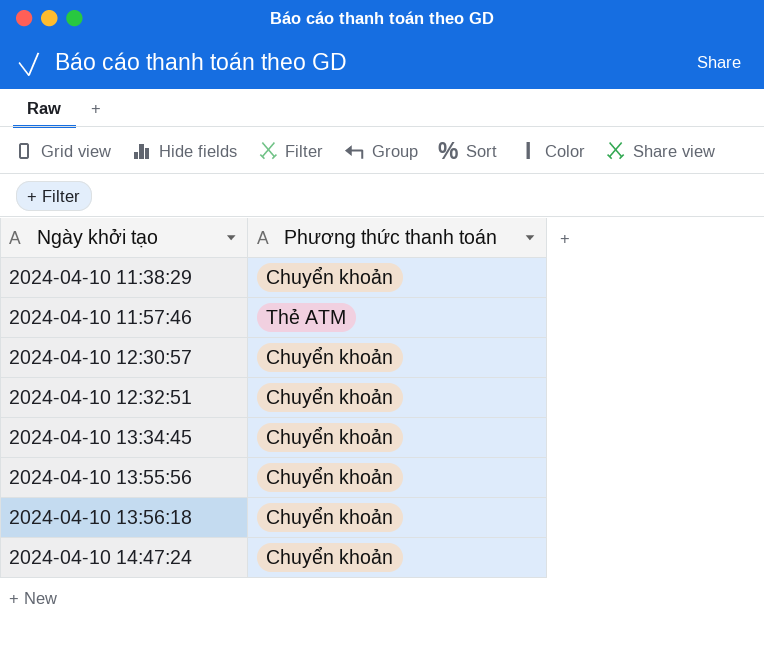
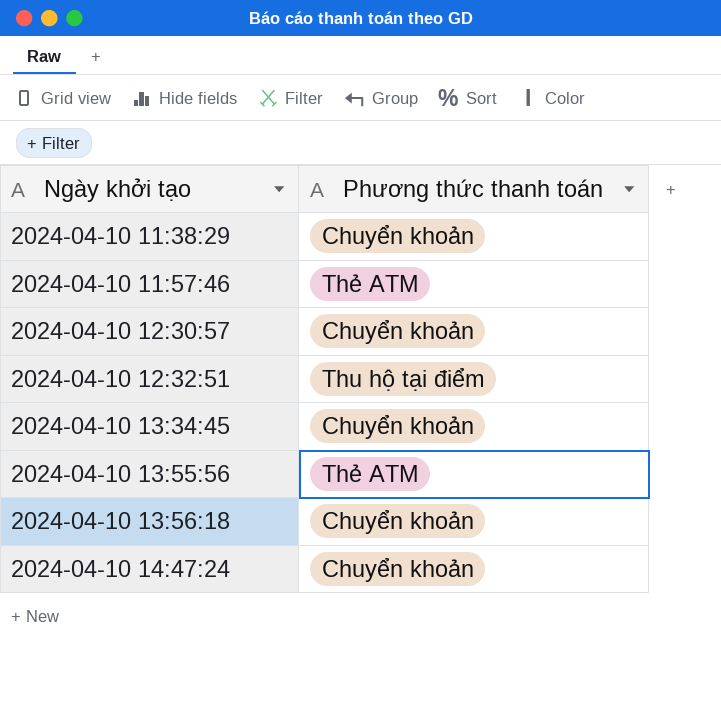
2024-04-10 12:32:51 | Phương thức thanh toán: Chuyển khoản -> Thu hộ tại điểm
2024-04-10 13:55:56 | Phương thức thanh toán: Chuyển khoản -> Thẻ ATM

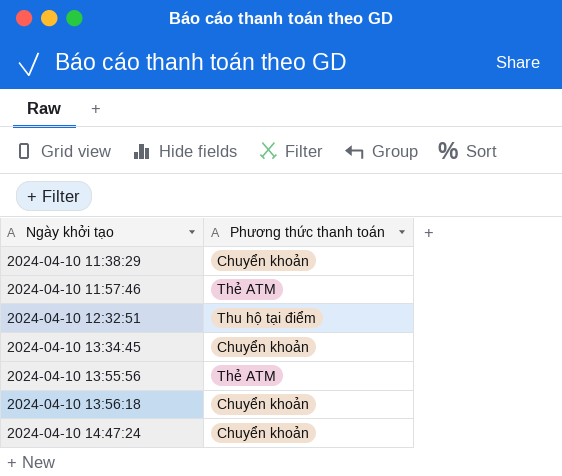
row 2024-04-10 12:30:57: Chuyển khoản -> none

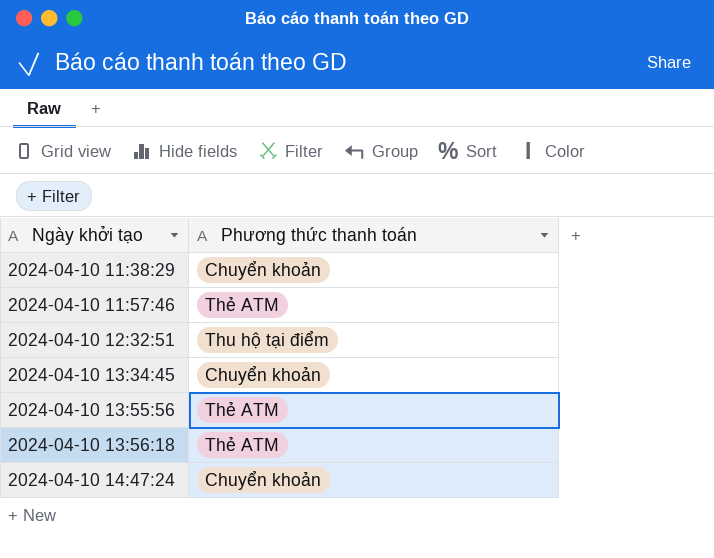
2024-04-10 13:56:18 | Phương thức thanh toán: Chuyển khoản -> Thẻ ATM

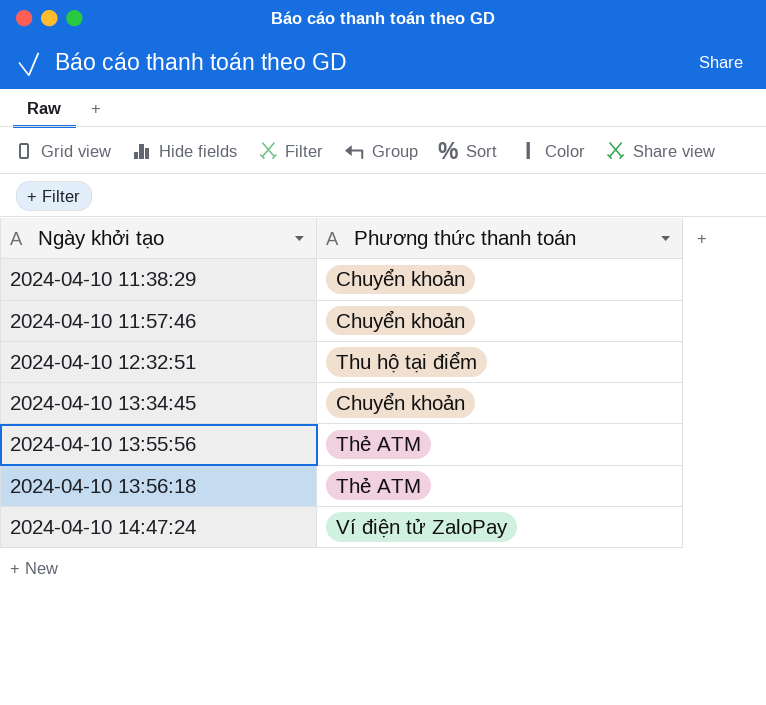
2024-04-10 11:57:46 | Phương thức thanh toán: Thẻ ATM -> Chuyển khoản
2024-04-10 14:47:24 | Phương thức thanh toán: Chuyển khoản -> Ví điện tử ZaloPay

